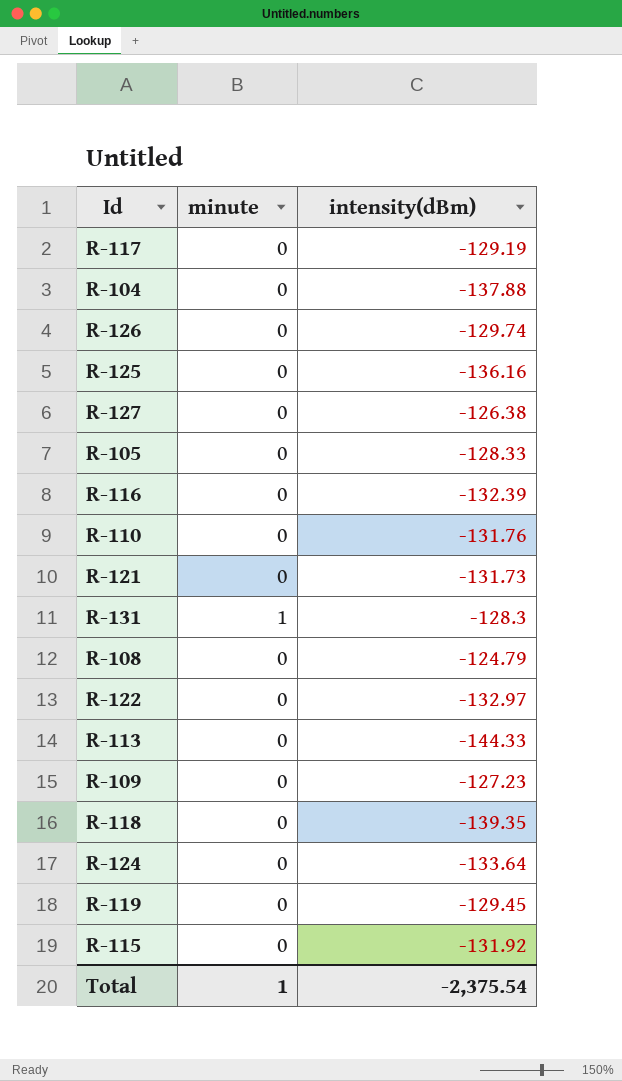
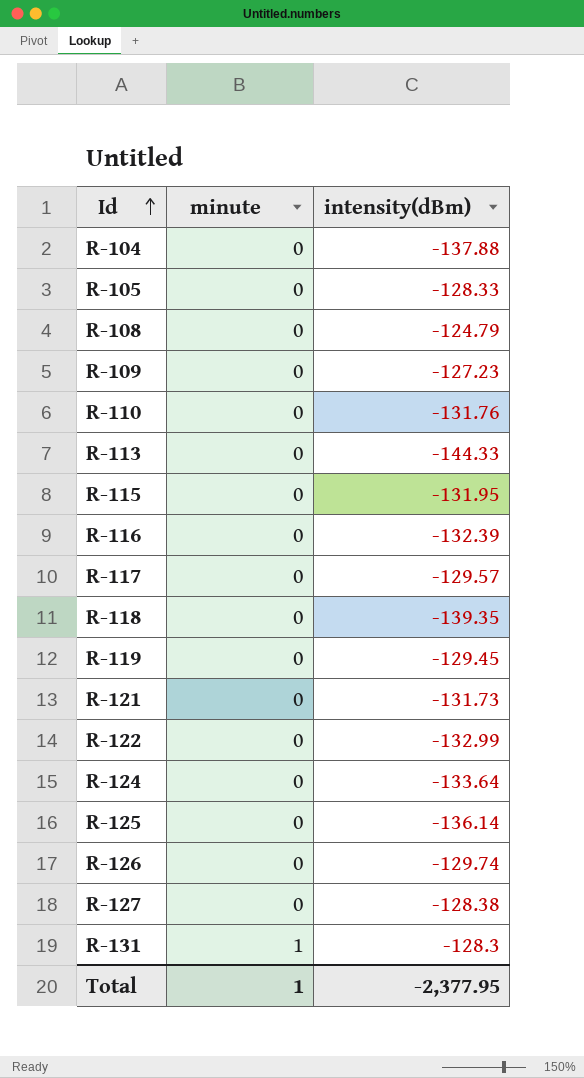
row order: none -> Id ascending
R-115 | intensity(dBm): -131.92 -> -131.95
R-117 | intensity(dBm): -129.19 -> -129.57
R-122 | intensity(dBm): -132.97 -> -132.99
R-125 | intensity(dBm): -136.16 -> -136.14
R-127 | intensity(dBm): -126.38 -> -128.38
Total | intensity(dBm): -2,375.54 -> -2,377.95

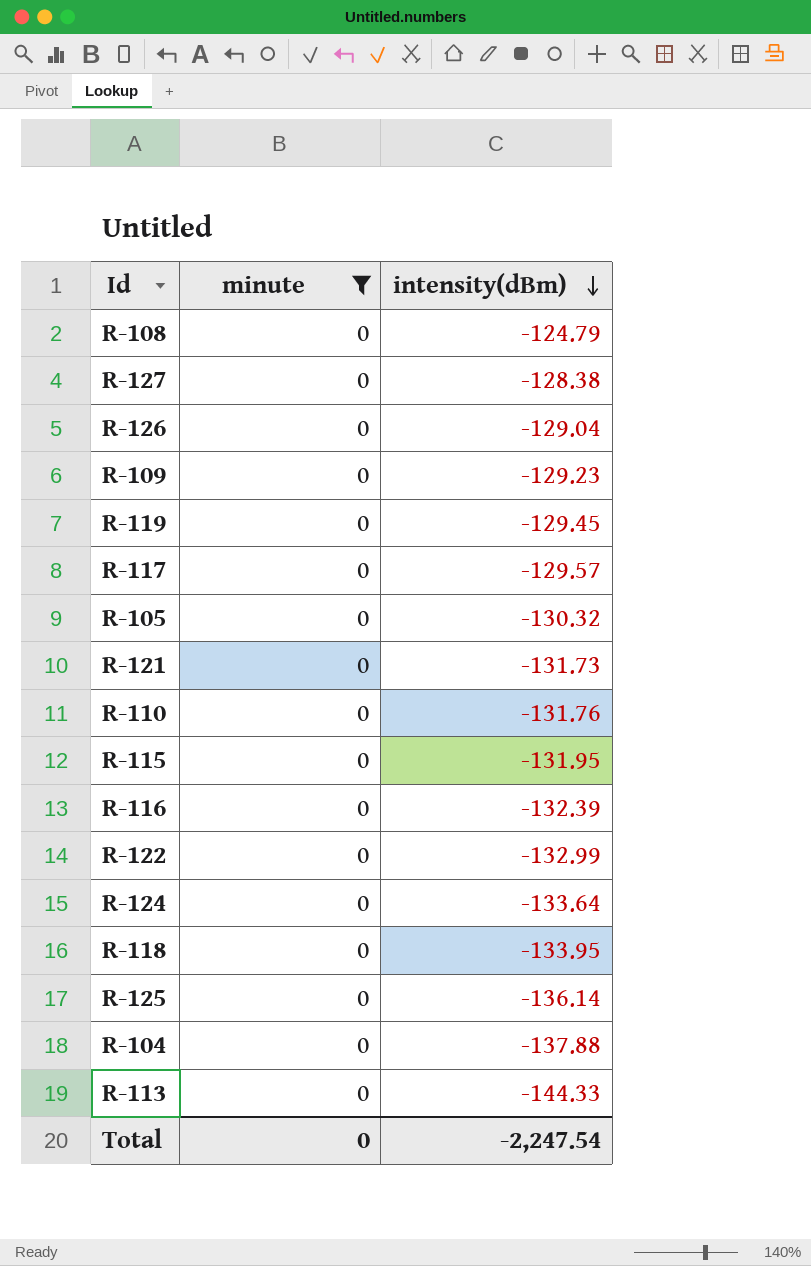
filter: none -> minute = 0
row order: Id ascending -> intensity(dBm) descending
R-126 | intensity(dBm): -129.74 -> -129.04
R-109 | intensity(dBm): -127.23 -> -129.23
R-105 | intensity(dBm): -128.33 -> -130.32
R-118 | intensity(dBm): -139.35 -> -133.95
Total | minute: 1 -> 0
Total | intensity(dBm): -2,377.95 -> -2,247.54

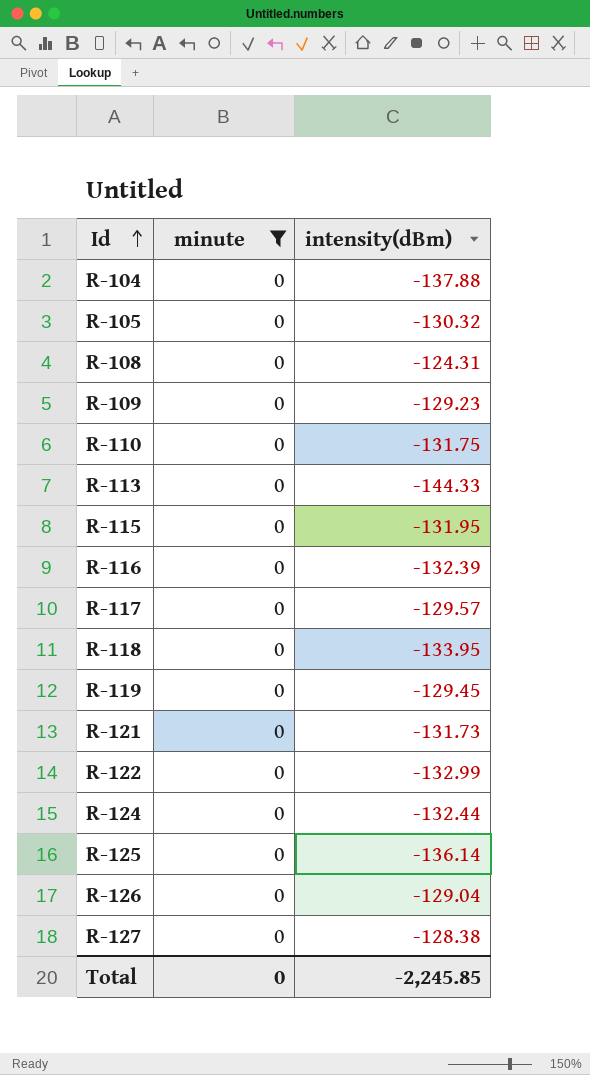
row order: intensity(dBm) descending -> Id ascending
R-108 | intensity(dBm): -124.79 -> -124.31
R-110 | intensity(dBm): -131.76 -> -131.75
R-124 | intensity(dBm): -133.64 -> -132.44
Total | intensity(dBm): -2,247.54 -> -2,245.85

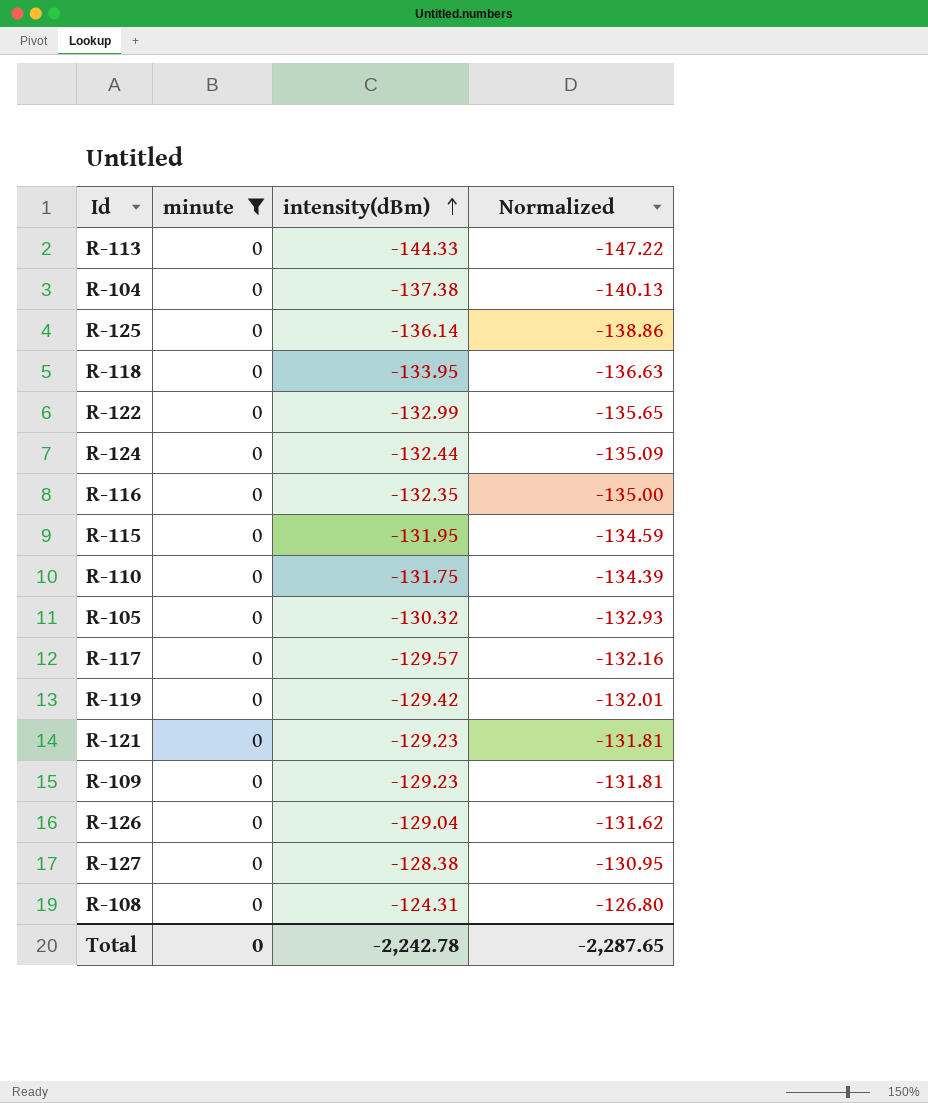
row order: Id ascending -> intensity(dBm) ascending
column Normalized | formula: none -> [intensity(dBm)] * 1.02
R-104 | intensity(dBm): -137.88 -> -137.38
R-116 | intensity(dBm): -132.39 -> -132.35
R-119 | intensity(dBm): -129.45 -> -129.42
R-121 | intensity(dBm): -131.73 -> -129.23
Total | intensity(dBm): -2,245.85 -> -2,242.78

